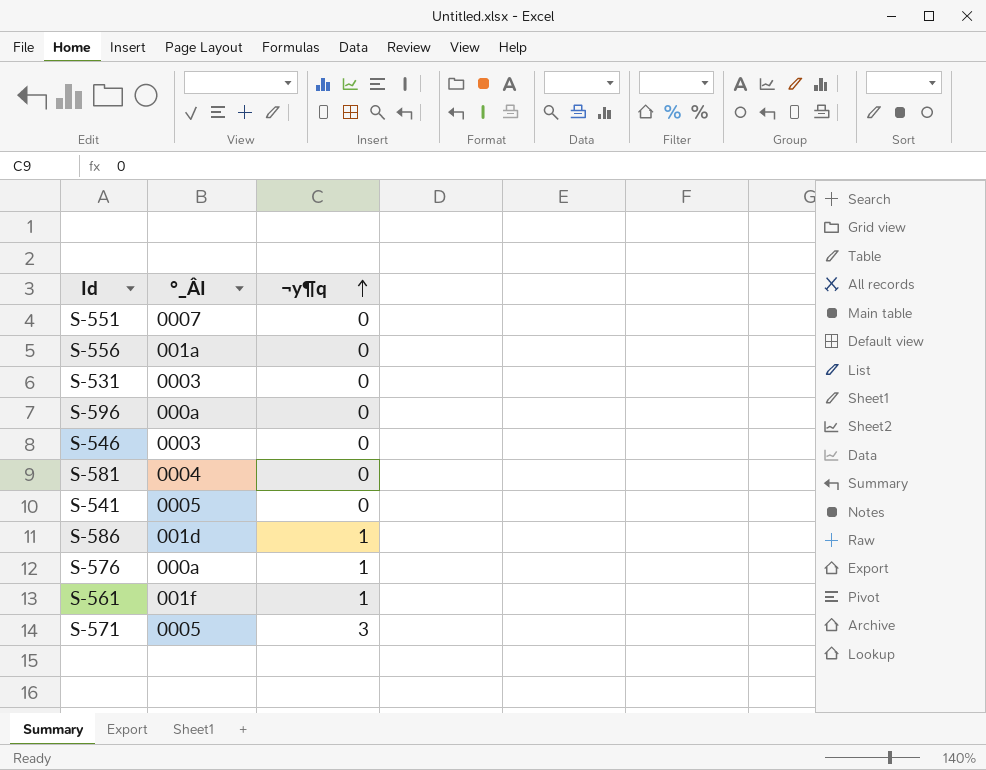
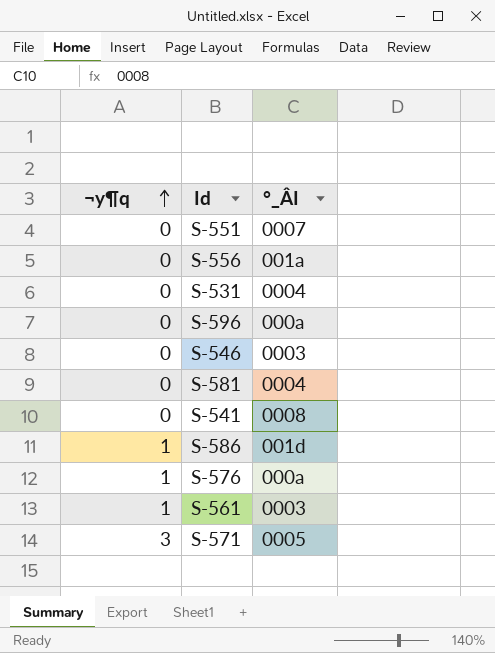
column ¬y¶q | position: 3 -> 1
S-531 | °_ÂI: 0003 -> 0004
S-541 | °_ÂI: 0005 -> 0008
S-561 | °_ÂI: 001f -> 0003

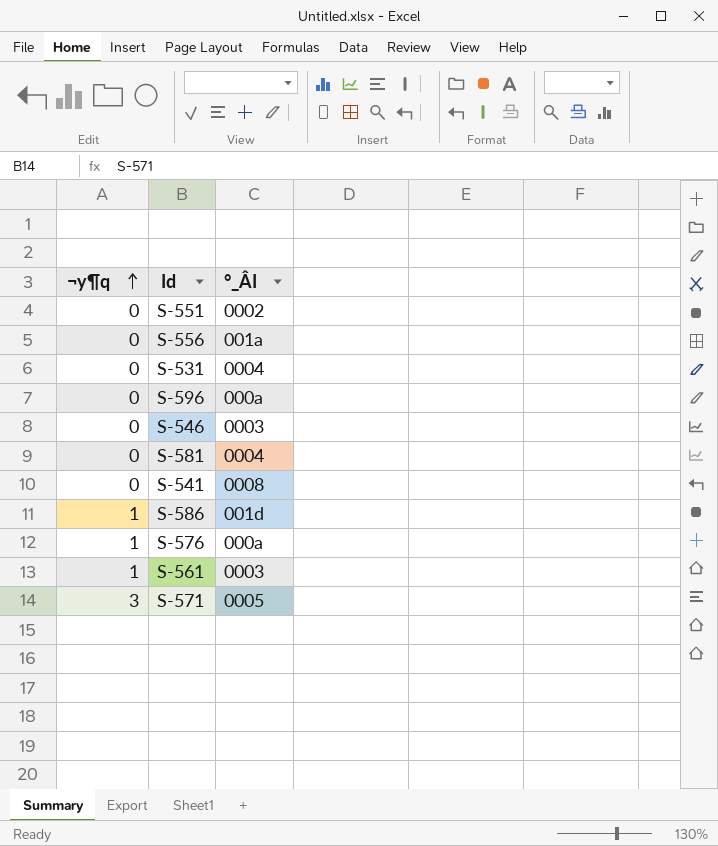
S-551 | °_ÂI: 0007 -> 0002

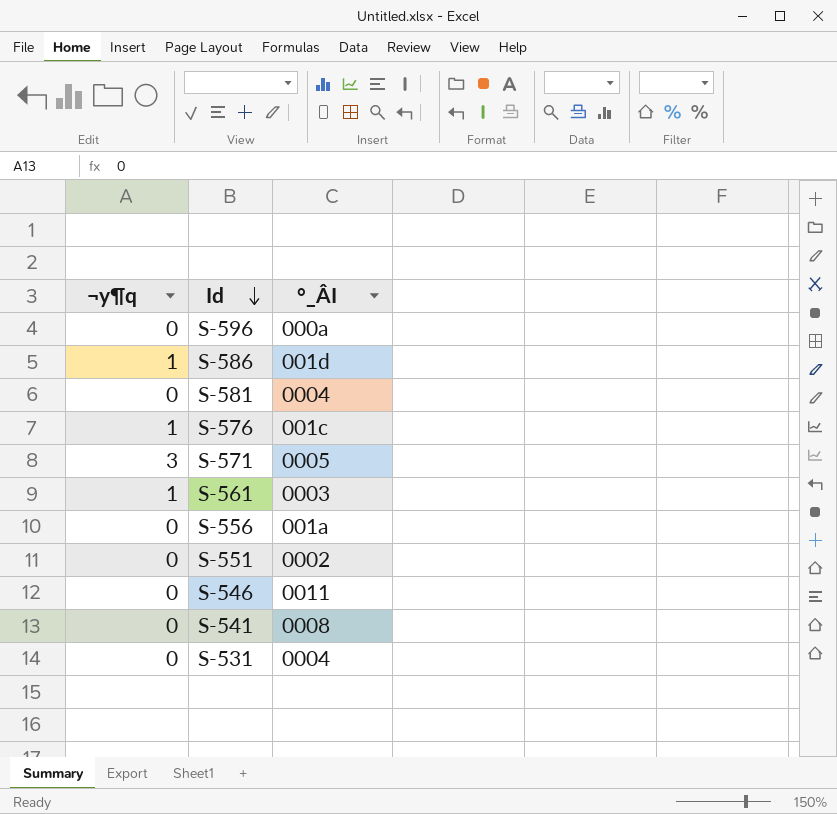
row order: ¬y¶q ascending -> Id descending
S-576 | °_ÂI: 000a -> 001c
S-546 | °_ÂI: 0003 -> 0011

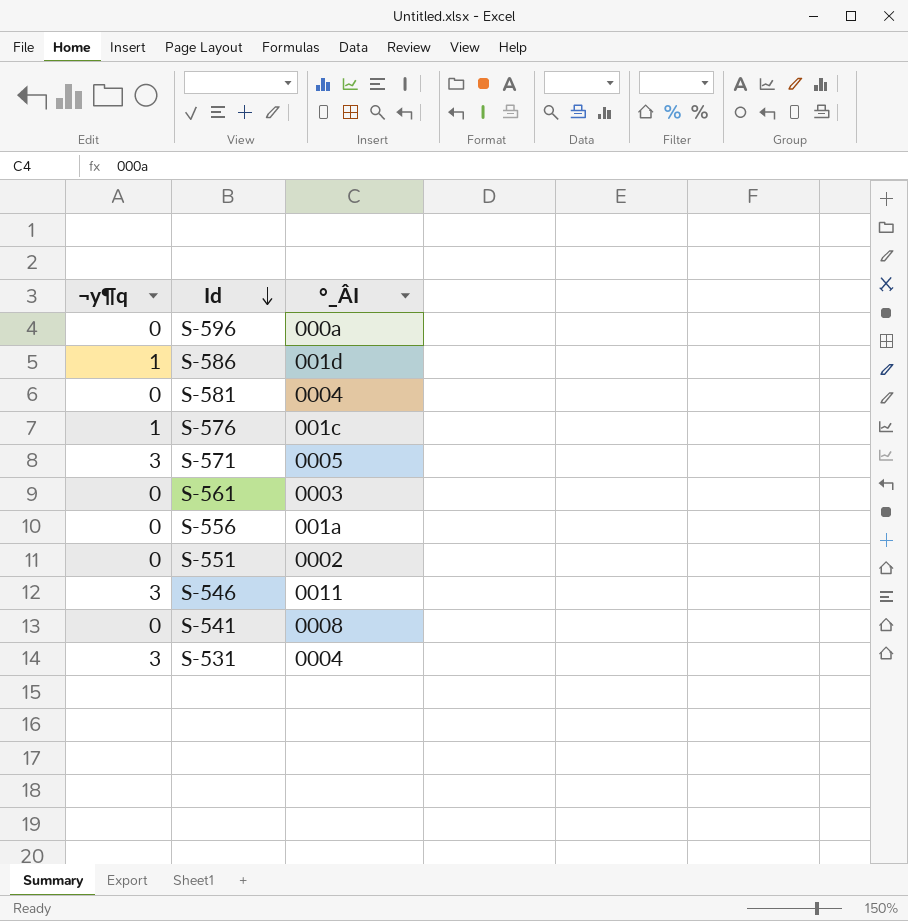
S-561 | ¬y¶q: 1 -> 0
S-546 | ¬y¶q: 0 -> 3
S-531 | ¬y¶q: 0 -> 3

